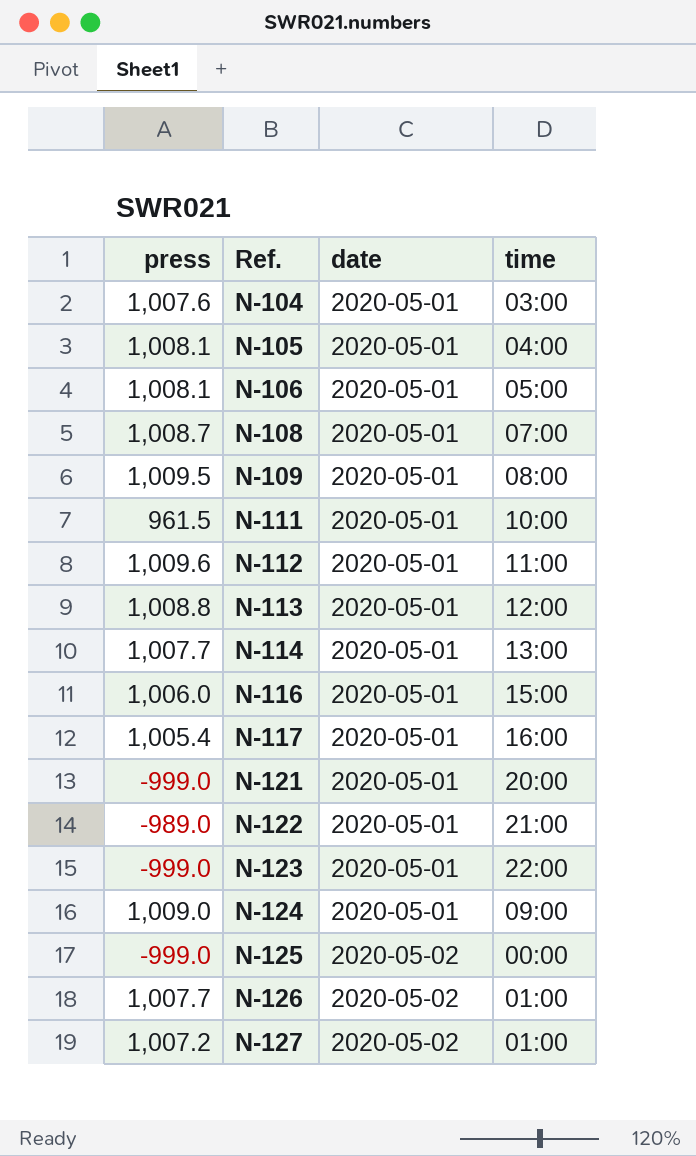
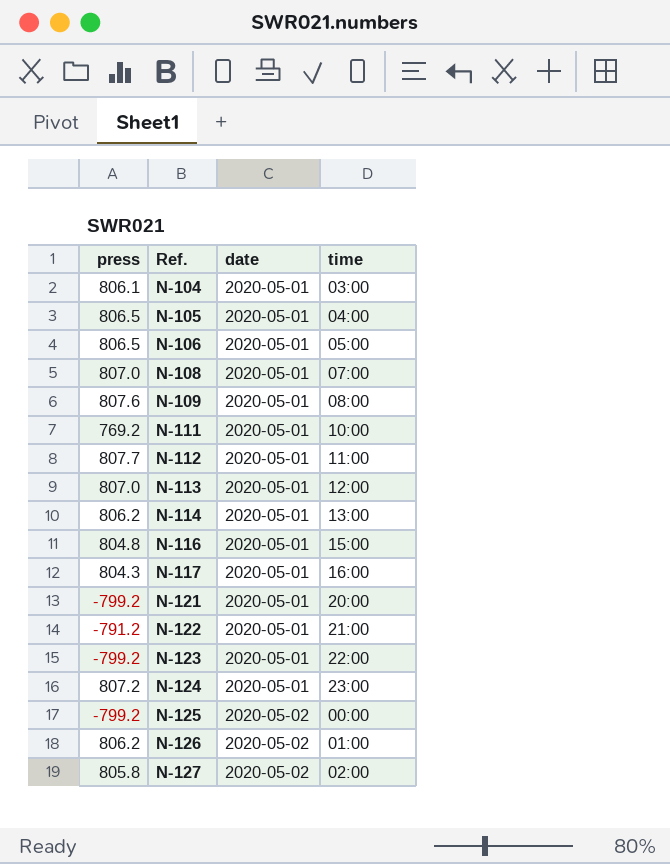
N-104 | press: 1,007.6 -> 806.1
N-105 | press: 1,008.1 -> 806.5
N-106 | press: 1,008.1 -> 806.5
N-108 | press: 1,008.7 -> 807.0
N-109 | press: 1,009.5 -> 807.6
N-111 | press: 961.5 -> 769.2
N-112 | press: 1,009.6 -> 807.7
N-113 | press: 1,008.8 -> 807.0
N-114 | press: 1,007.7 -> 806.2
N-116 | press: 1,006.0 -> 804.8
N-117 | press: 1,005.4 -> 804.3
N-121 | press: -999.0 -> -799.2
N-122 | press: -989.0 -> -791.2
N-123 | press: -999.0 -> -799.2
N-124 | press: 1,009.0 -> 807.2
N-124 | time: 09:00 -> 23:00
N-125 | press: -999.0 -> -799.2
N-126 | press: 1,007.7 -> 806.2
N-127 | press: 1,007.2 -> 805.8
N-127 | time: 01:00 -> 02:00

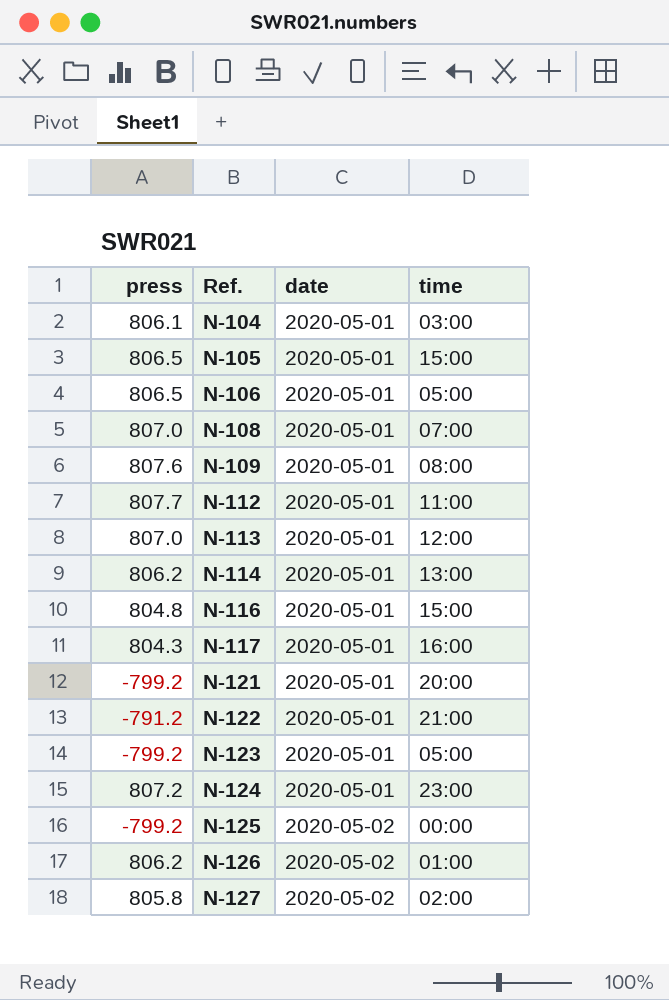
row N-111: 769.2 | 2020-05-01 | 10:00 -> none
N-105 | time: 04:00 -> 15:00
N-123 | time: 22:00 -> 05:00

